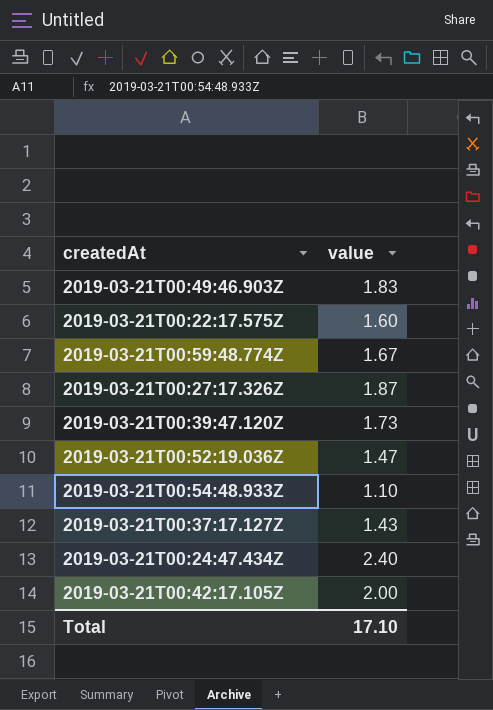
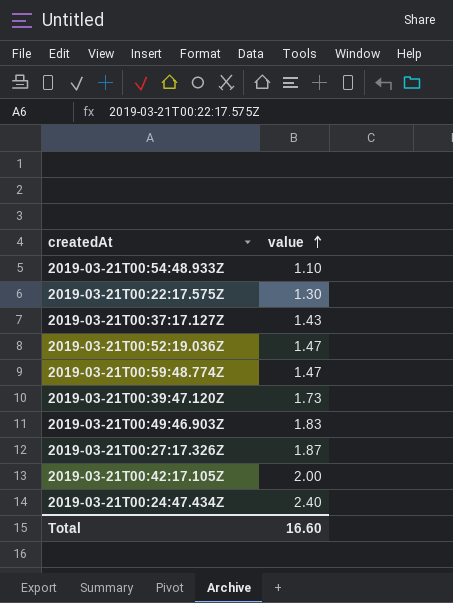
row order: none -> value ascending
2019-03-21T00:22:17.575Z | value: 1.60 -> 1.30
2019-03-21T00:59:48.774Z | value: 1.67 -> 1.47
Total | value: 17.10 -> 16.60

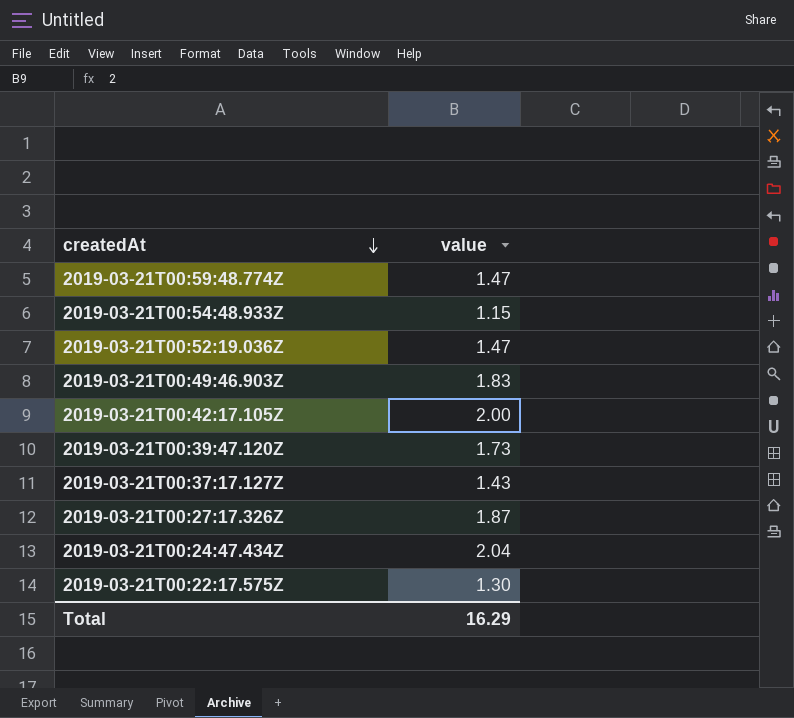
row order: value ascending -> createdAt descending
2019-03-21T00:54:48.933Z | value: 1.10 -> 1.15
2019-03-21T00:24:47.434Z | value: 2.40 -> 2.04
Total | value: 16.60 -> 16.29

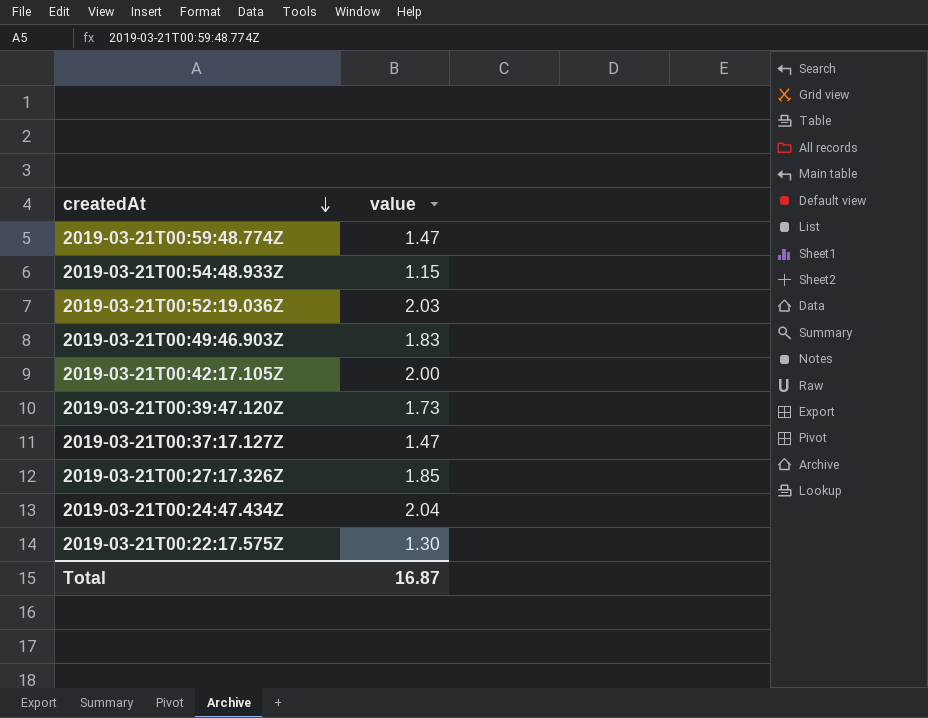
2019-03-21T00:52:19.036Z | value: 1.47 -> 2.03
2019-03-21T00:37:17.127Z | value: 1.43 -> 1.47
2019-03-21T00:27:17.326Z | value: 1.87 -> 1.85
Total | value: 16.29 -> 16.87

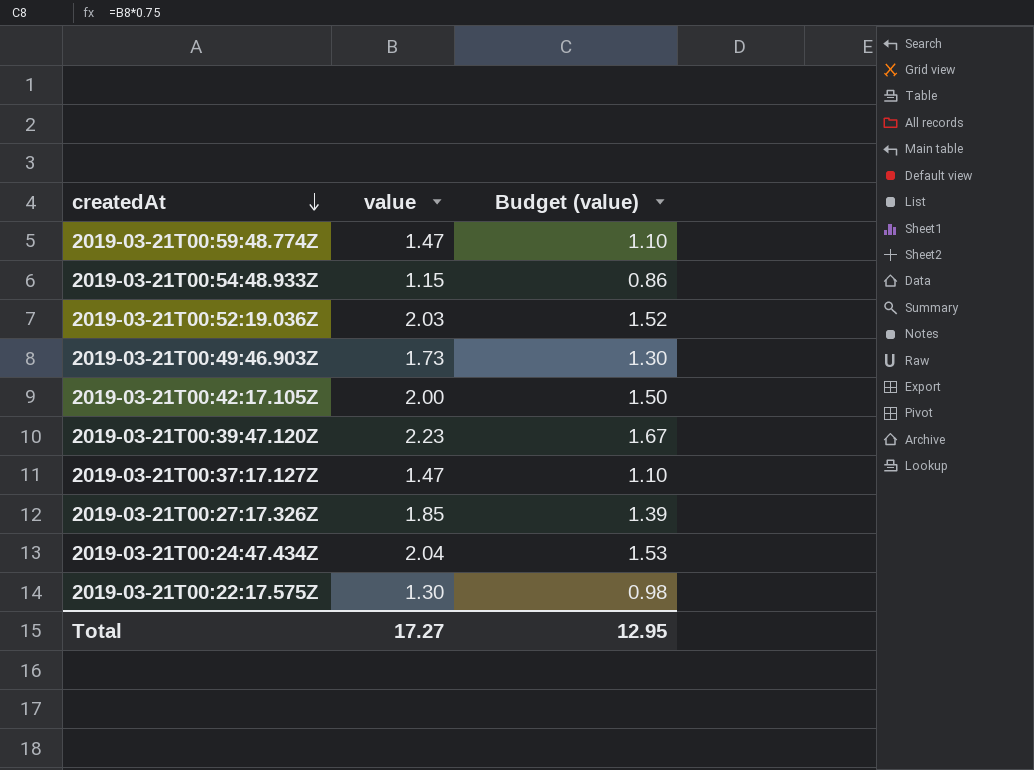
column Budget (value) | formula: none -> [value] * 0.75
2019-03-21T00:49:46.903Z | value: 1.83 -> 1.73
2019-03-21T00:39:47.120Z | value: 1.73 -> 2.23
Total | value: 16.87 -> 17.27

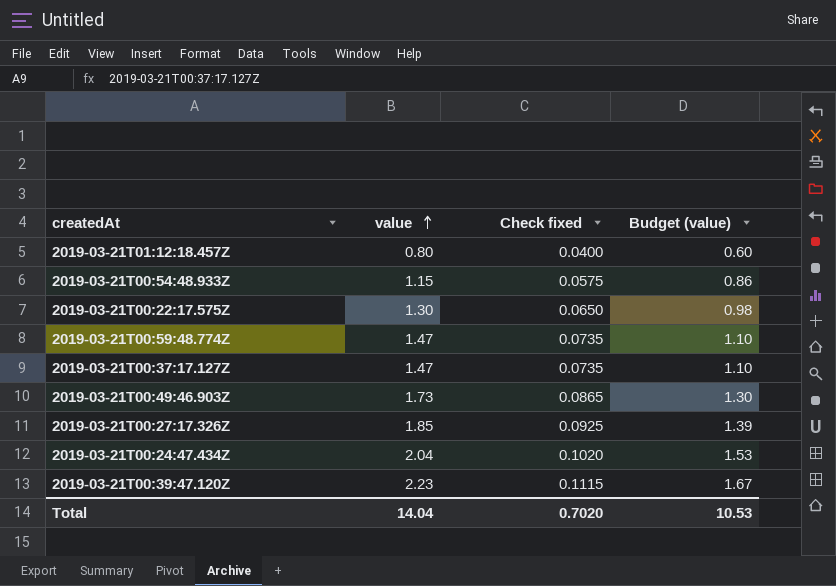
row order: createdAt descending -> value ascending
column Check fixed | formula: none -> [value] * 0.05
row 2019-03-21T00:52:19.036Z: 2.03 | 1.52 -> none
row 2019-03-21T00:42:17.105Z: 2.00 | 1.50 -> none
row 2019-03-21T01:12:18.457Z: none -> 0.80 | 0.0400 | 0.60
Total | value: 17.27 -> 14.04
Total | Budget (value): 12.95 -> 10.53

